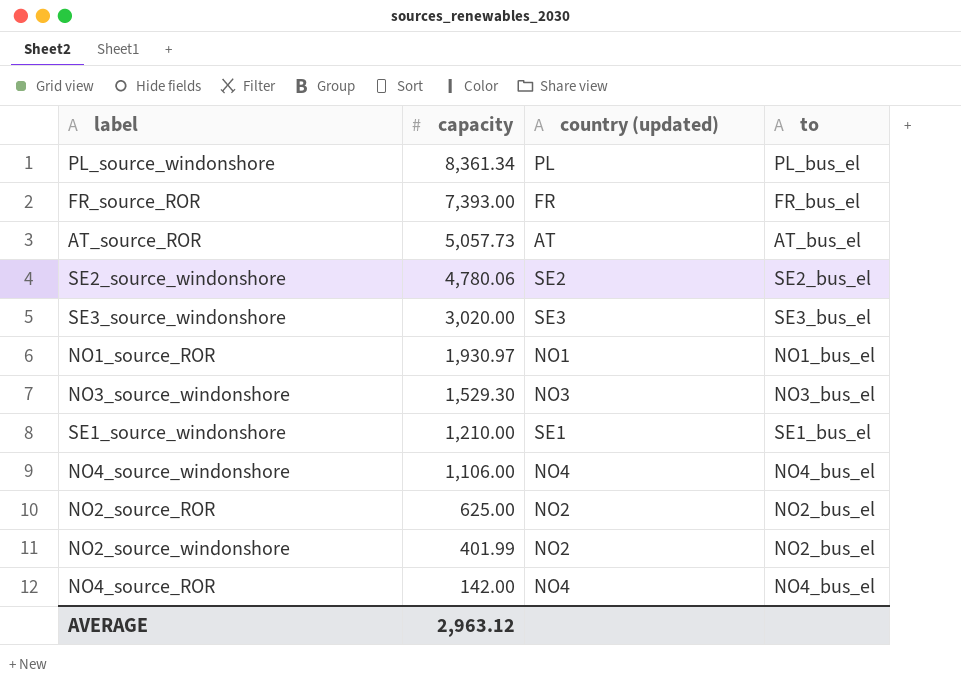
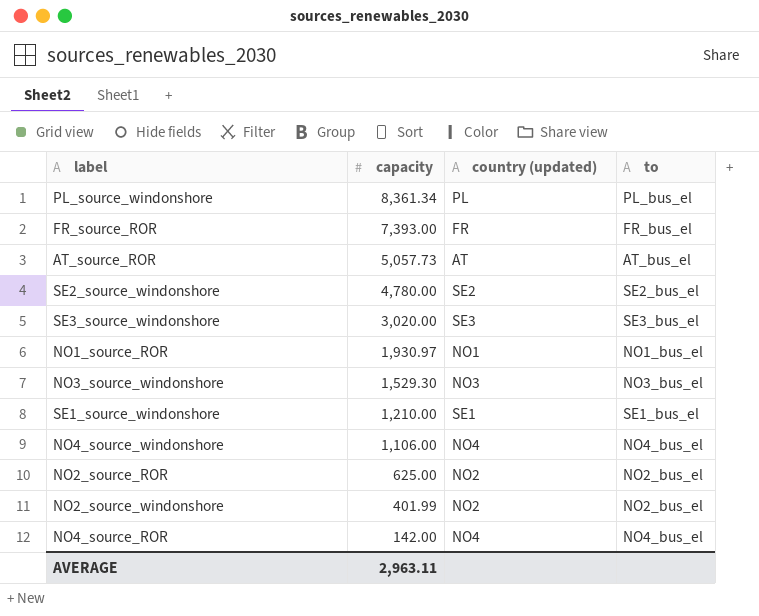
SE2_source_windonshore | capacity: 4,780.06 -> 4,780.00
AVERAGE | capacity: 2,963.12 -> 2,963.11

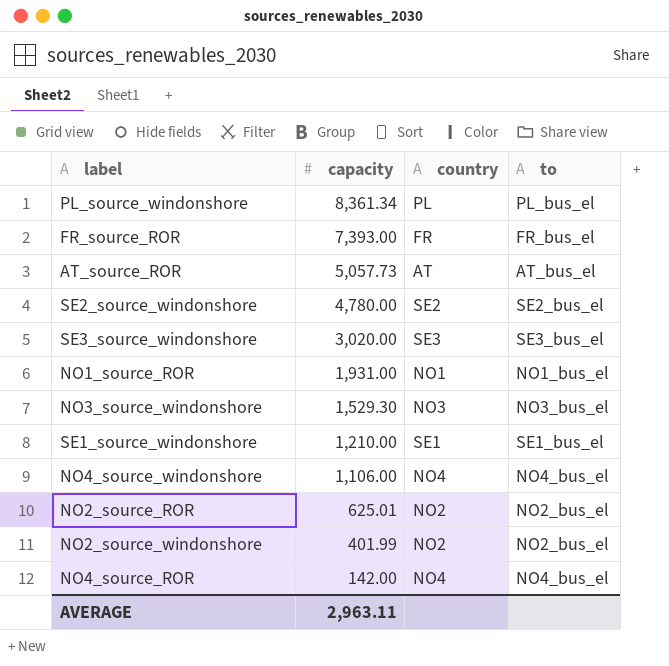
column name: country (updated) -> country
NO1_source_ROR | capacity: 1,930.97 -> 1,931.00
NO2_source_ROR | capacity: 625.00 -> 625.01

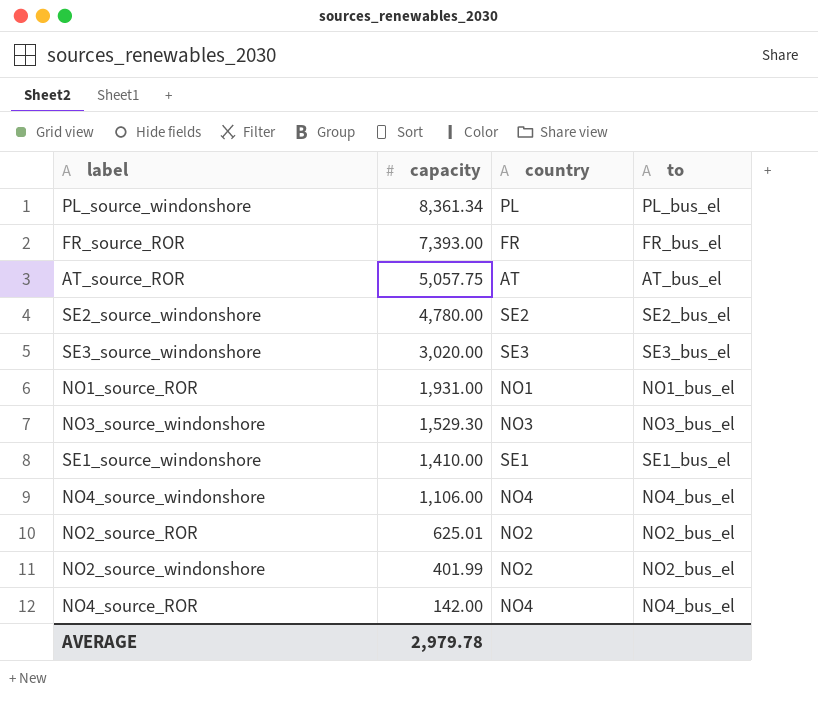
AT_source_ROR | capacity: 5,057.73 -> 5,057.75
SE1_source_windonshore | capacity: 1,210.00 -> 1,410.00
AVERAGE | capacity: 2,963.11 -> 2,979.78

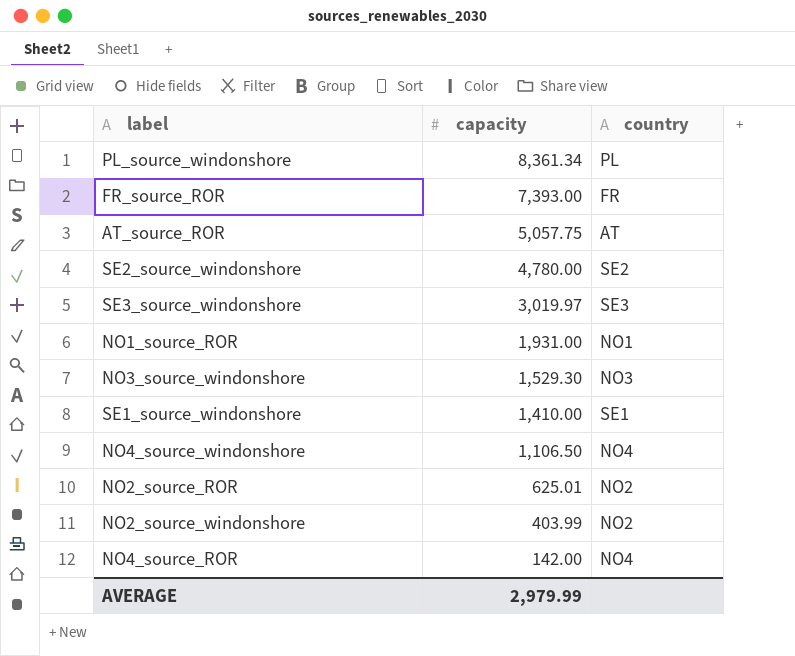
column to | position: 4 -> none
SE3_source_windonshore | capacity: 3,020.00 -> 3,019.97
NO4_source_windonshore | capacity: 1,106.00 -> 1,106.50
NO2_source_windonshore | capacity: 401.99 -> 403.99
AVERAGE | capacity: 2,979.78 -> 2,979.99

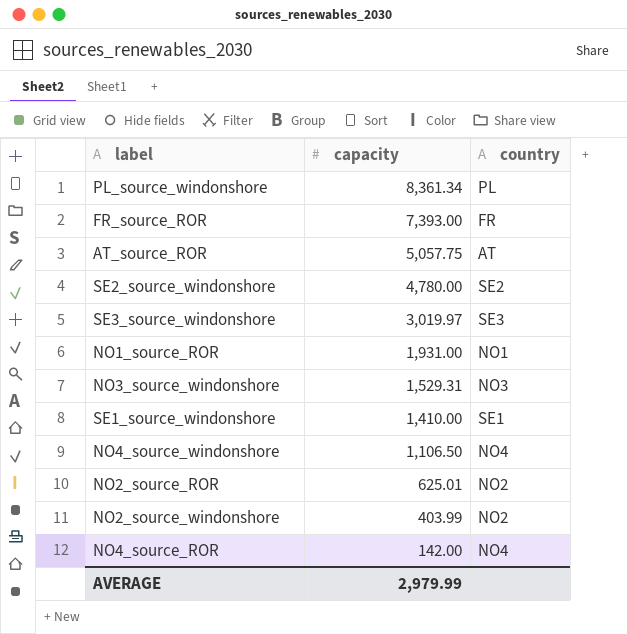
NO3_source_windonshore | capacity: 1,529.30 -> 1,529.31

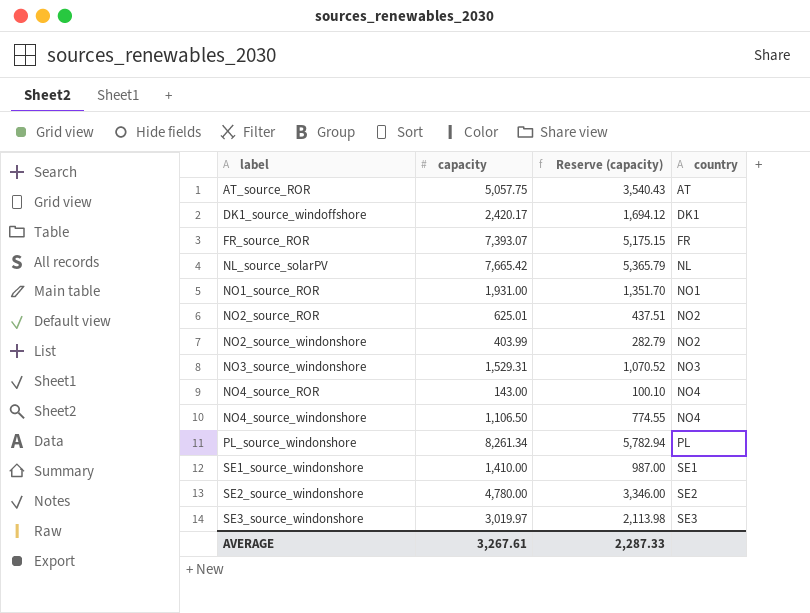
row order: capacity descending -> label ascending
column Reserve (capacity) | formula: none -> [capacity] * 0.7
row DK1_source_windoffshore: none -> 2,420.17 | 1,694.12 | DK1
FR_source_ROR | capacity: 7,393.00 -> 7,393.07
row NL_source_solarPV: none -> 7,665.42 | 5,365.79 | NL
NO4_source_ROR | capacity: 142.00 -> 143.00
PL_source_windonshore | capacity: 8,361.34 -> 8,261.34
AVERAGE | capacity: 2,979.99 -> 3,267.61

